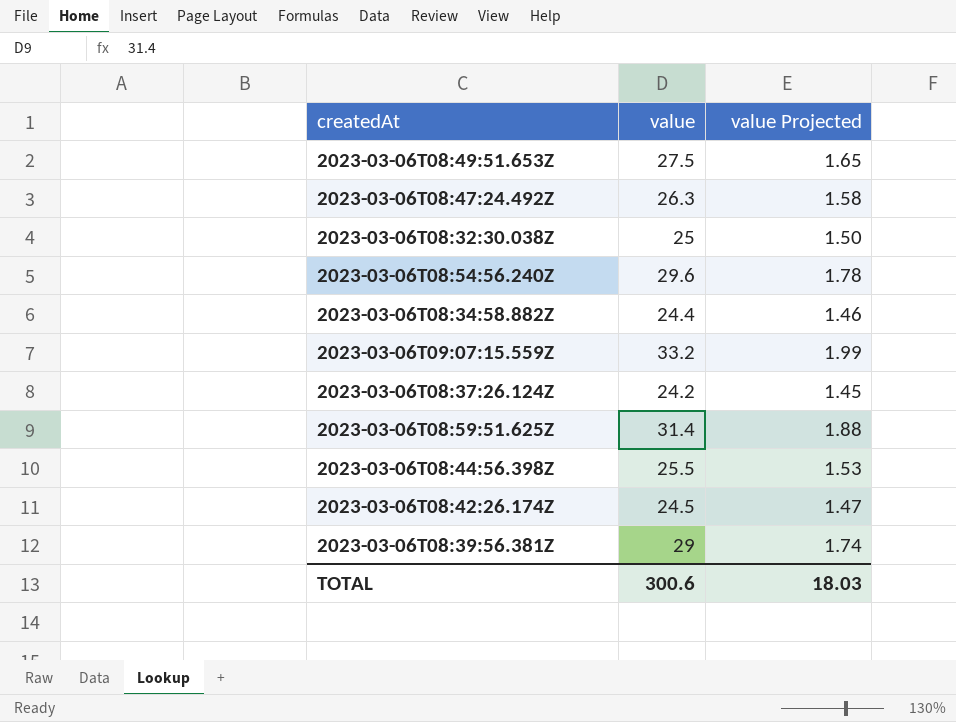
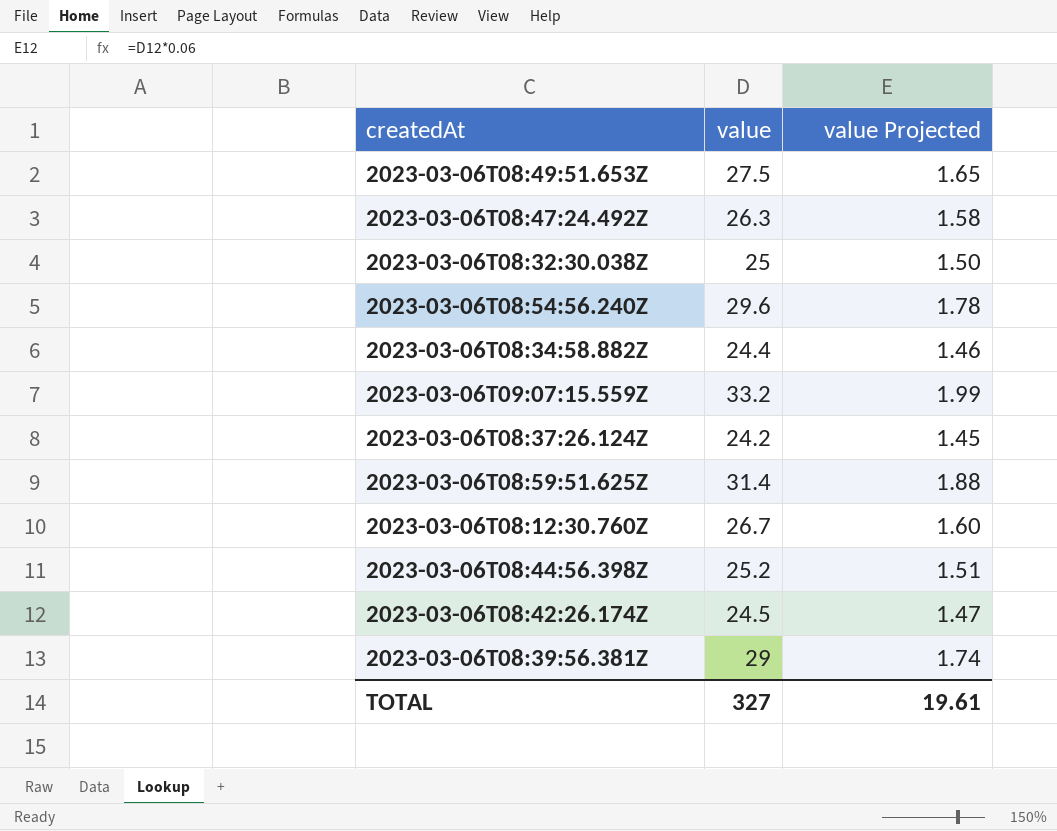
row 2023-03-06T08:12:30.760Z: none -> 26.7 | 1.60
2023-03-06T08:44:56.398Z | value: 25.5 -> 25.2
2023-03-06T08:44:56.398Z | value Projected: 1.53 -> 1.51
TOTAL | value: 300.6 -> 327
TOTAL | value Projected: 18.03 -> 19.61

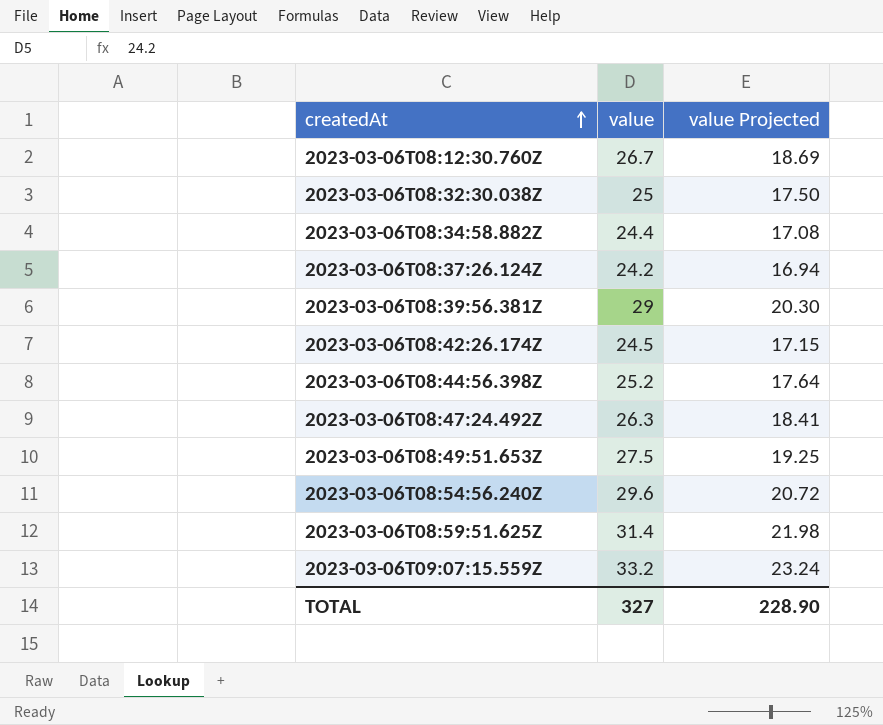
row order: none -> createdAt ascending
column value Projected | formula: [value] * 0.06 -> [value] * 0.7
TOTAL | value Projected: 19.61 -> 228.90

